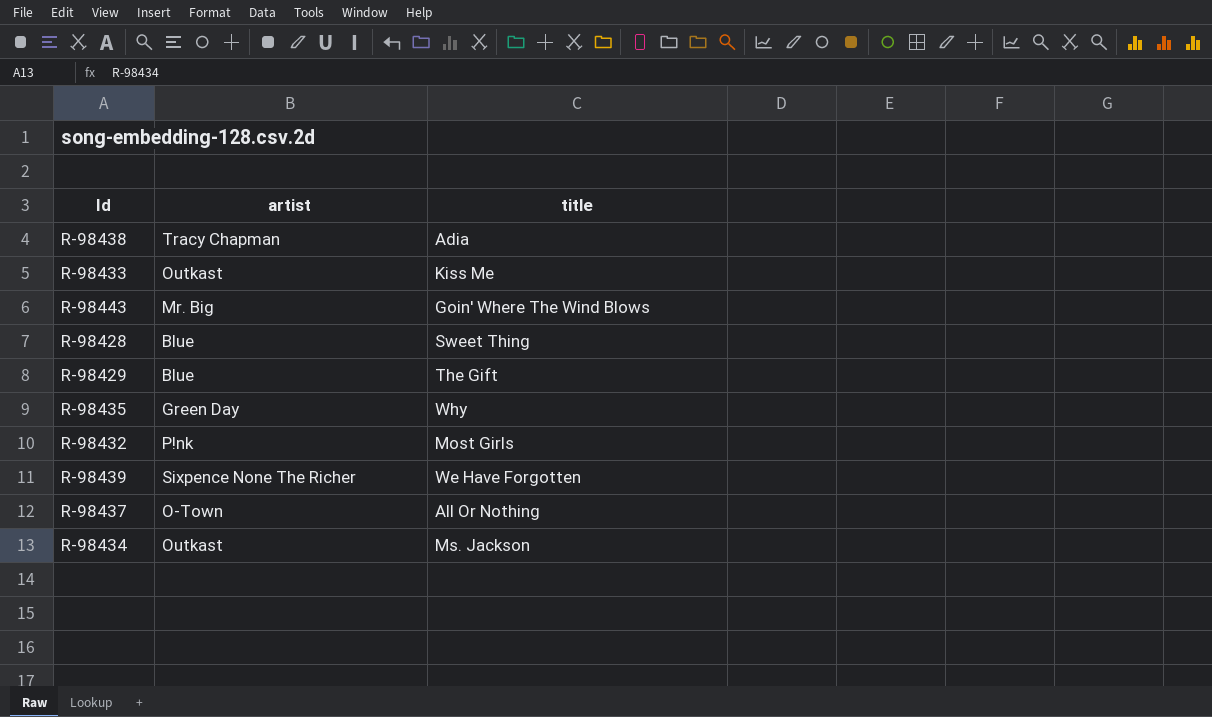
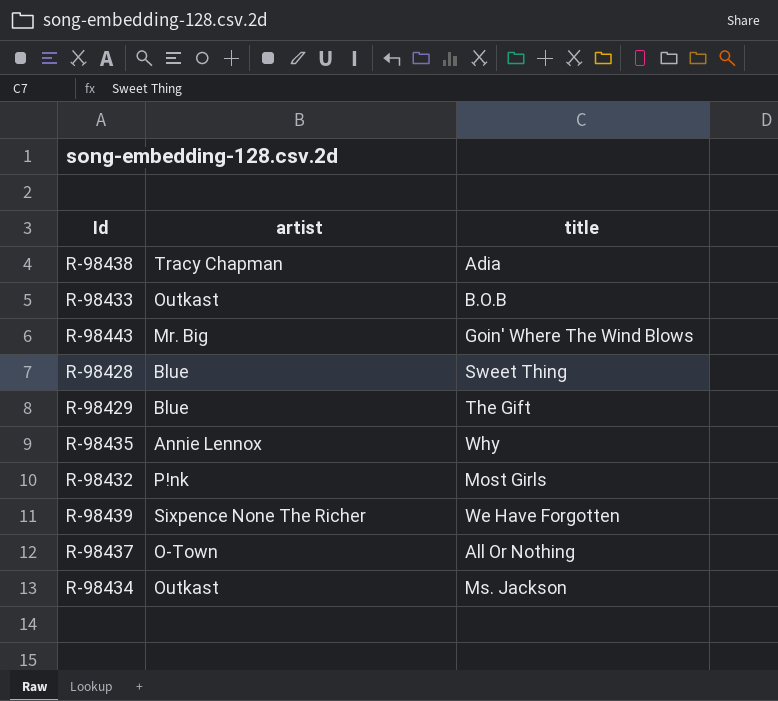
R-98433 | title: Kiss Me -> B.O.B
R-98435 | artist: Green Day -> Annie Lennox

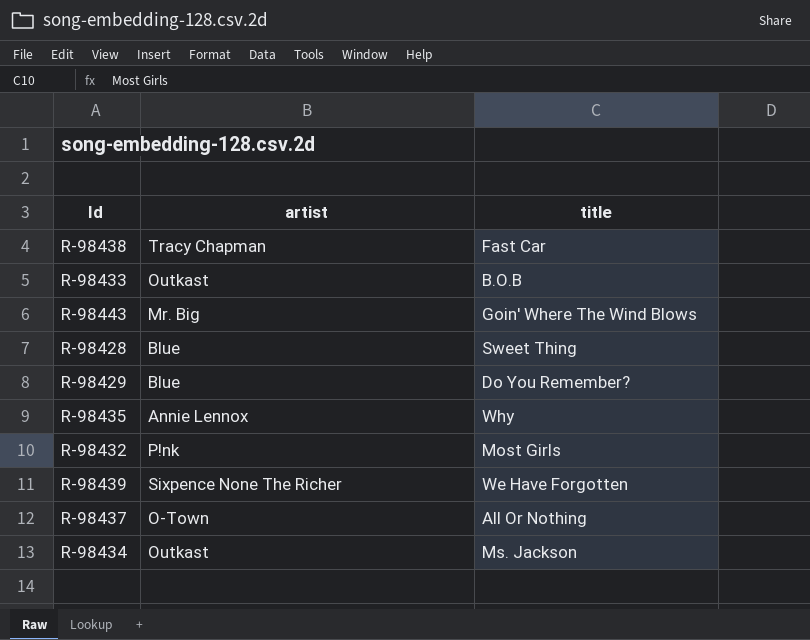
R-98438 | title: Adia -> Fast Car
R-98429 | title: The Gift -> Do You Remember?

